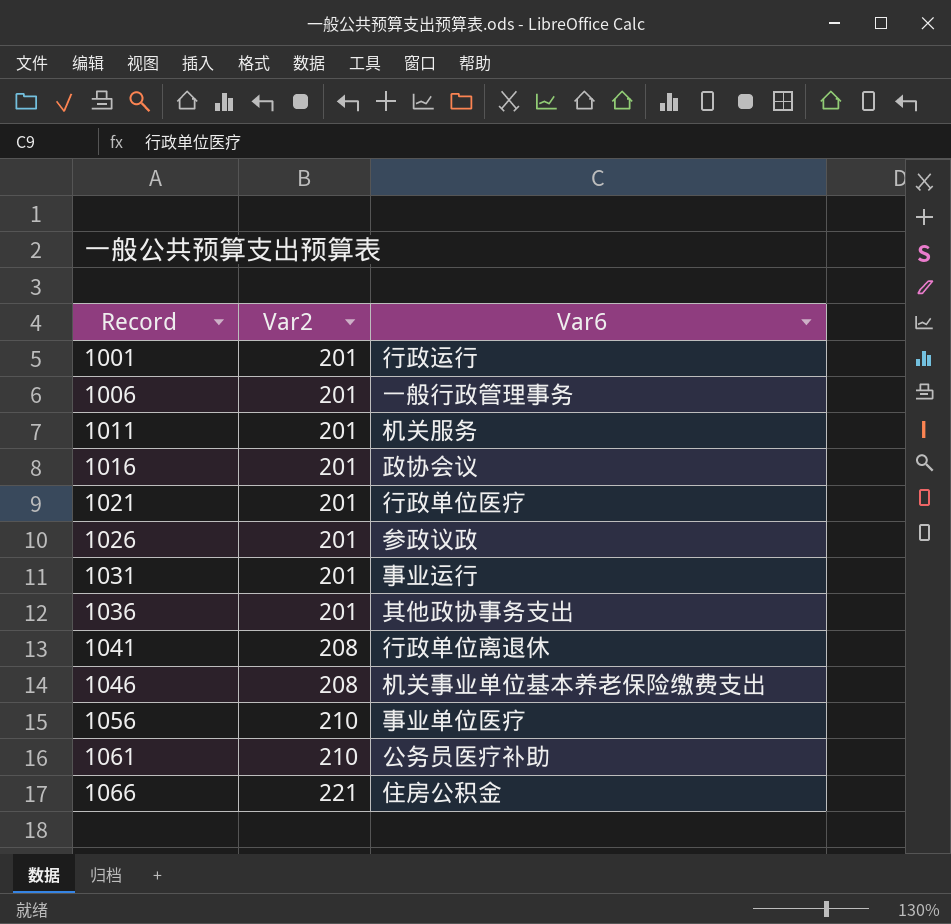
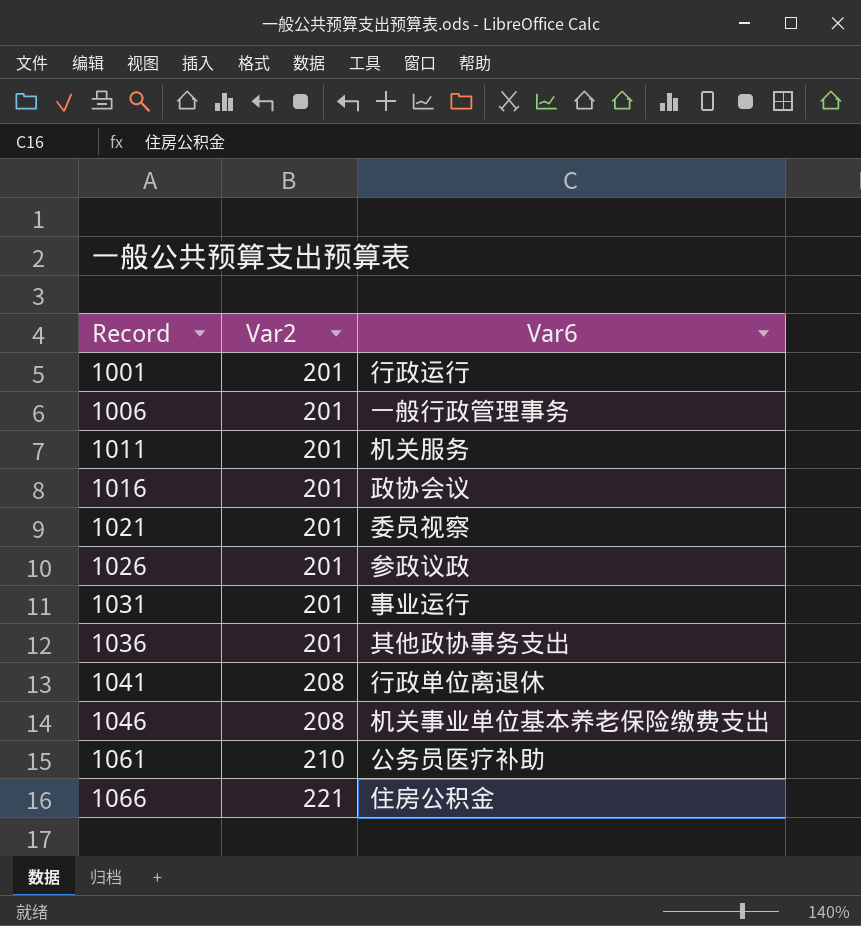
row 1056: 210 | 事业单位医疗 -> none
1021 | Var6: 行政单位医疗 -> 委员视察

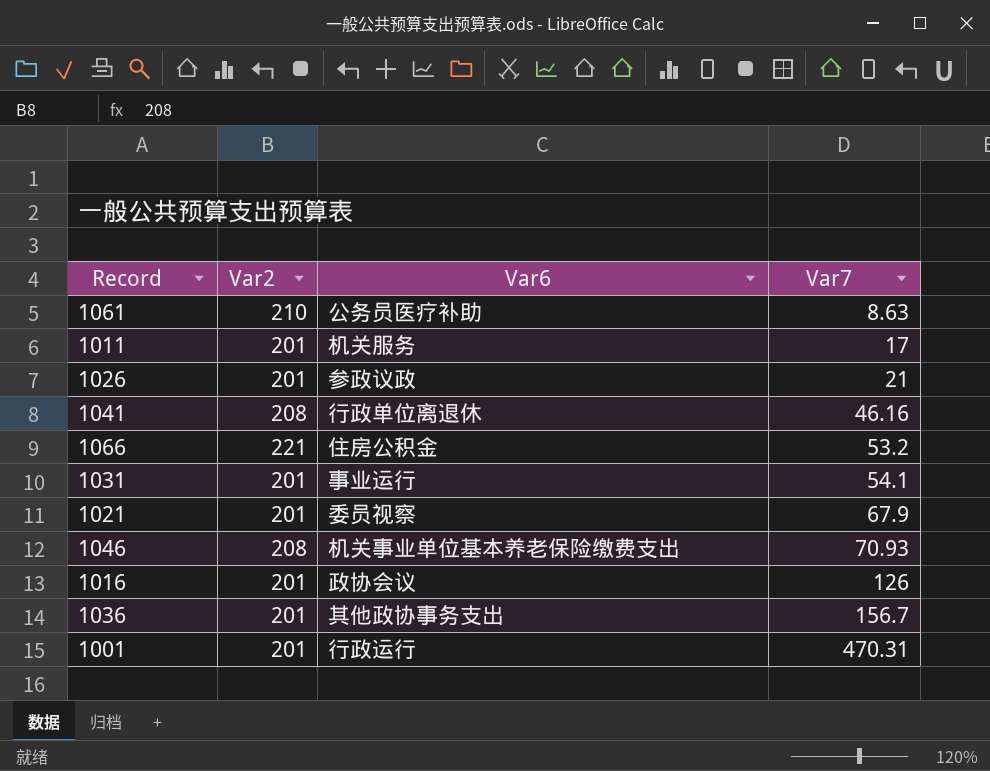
row order: Record ascending -> Var7 ascending
column Var7 | position: none -> 4
row 1006: 201 | 一般行政管理事务 -> none

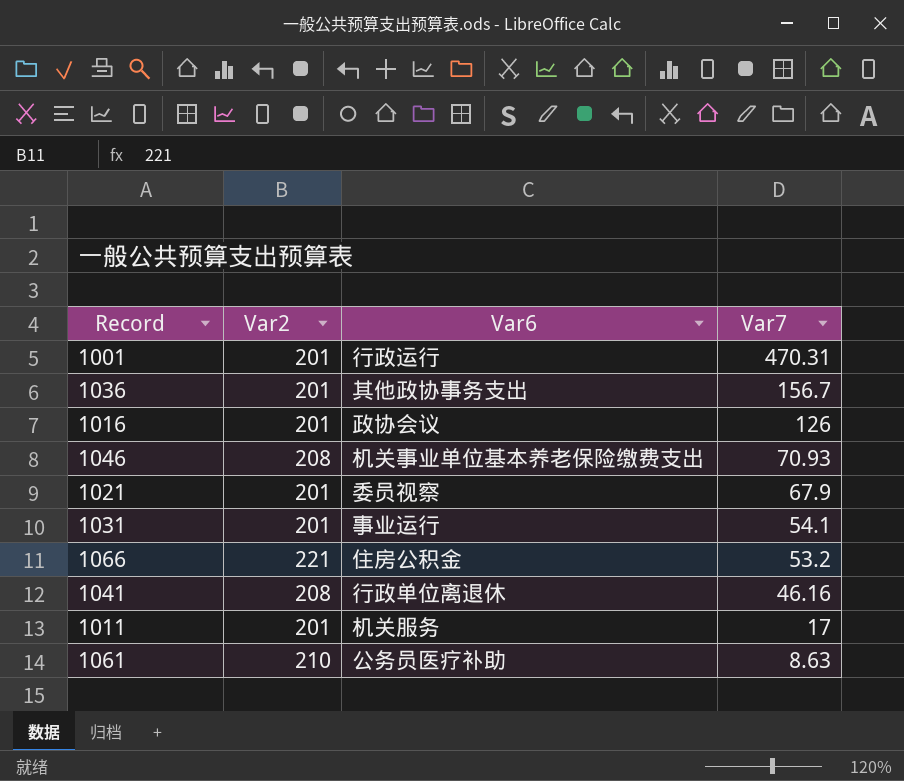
row order: Var7 ascending -> Var7 descending
row 1026: 201 | 参政议政 | 21 -> none

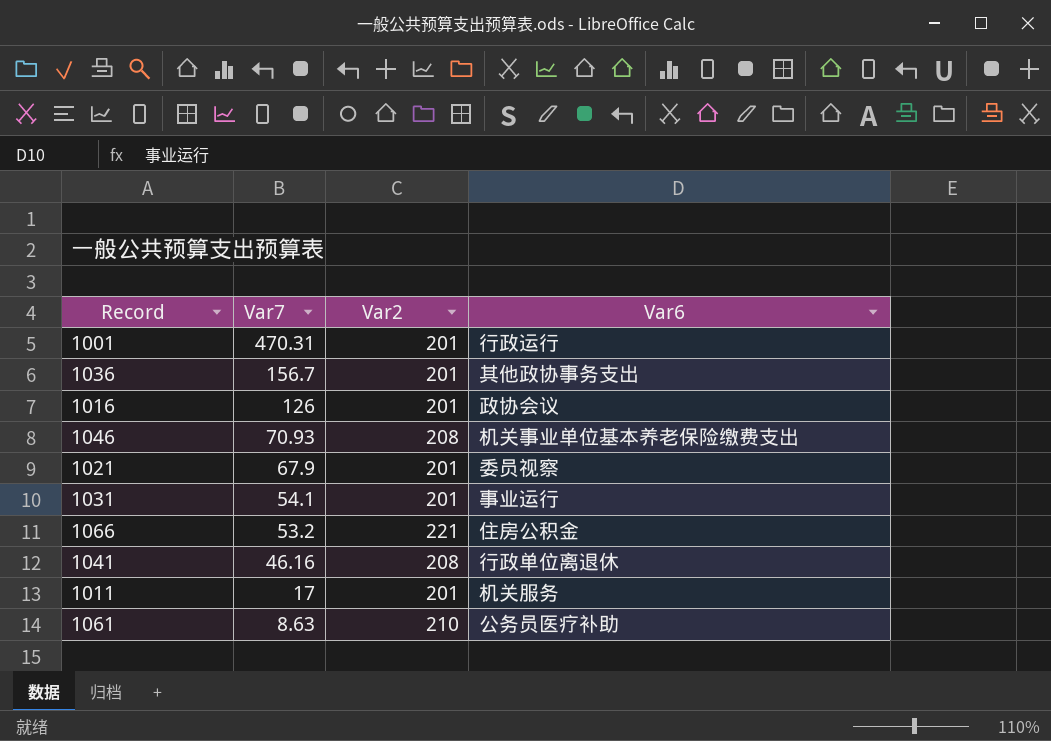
column Var7 | position: 4 -> 2

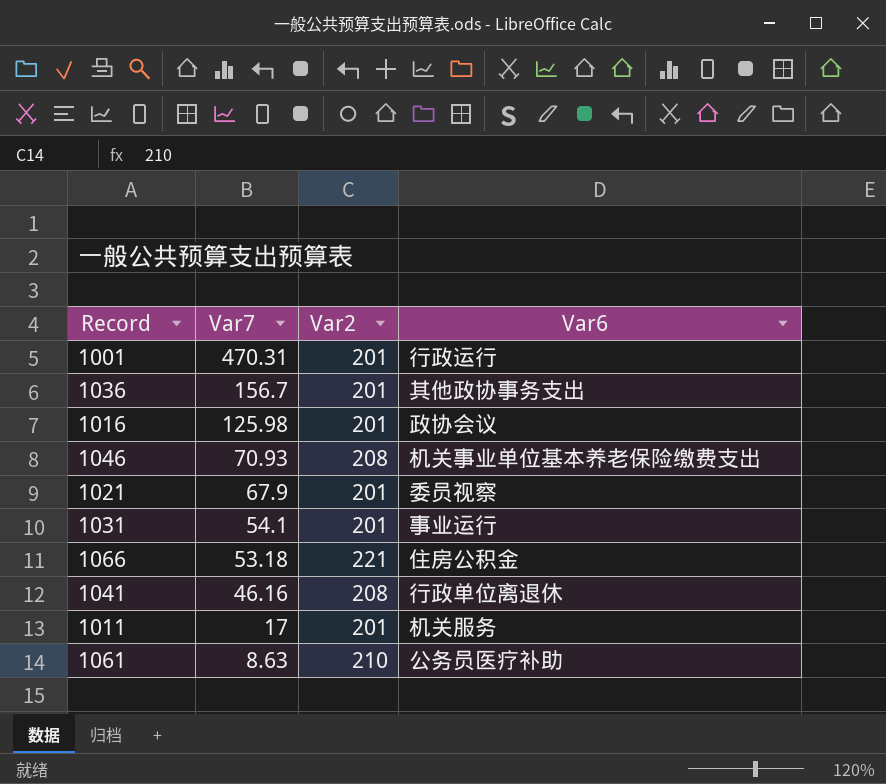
1016 | Var7: 126 -> 125.98
1066 | Var7: 53.2 -> 53.18

